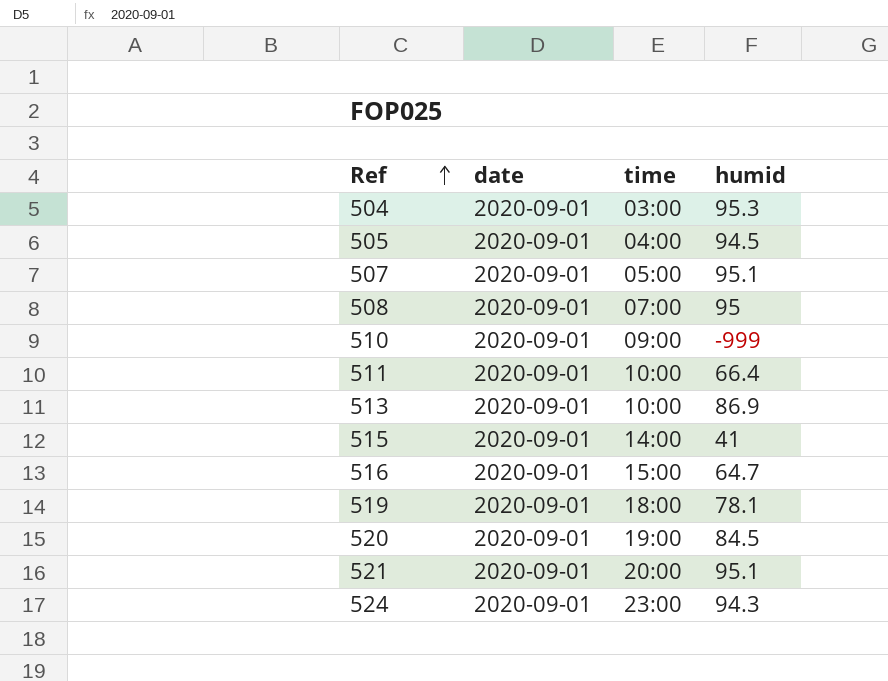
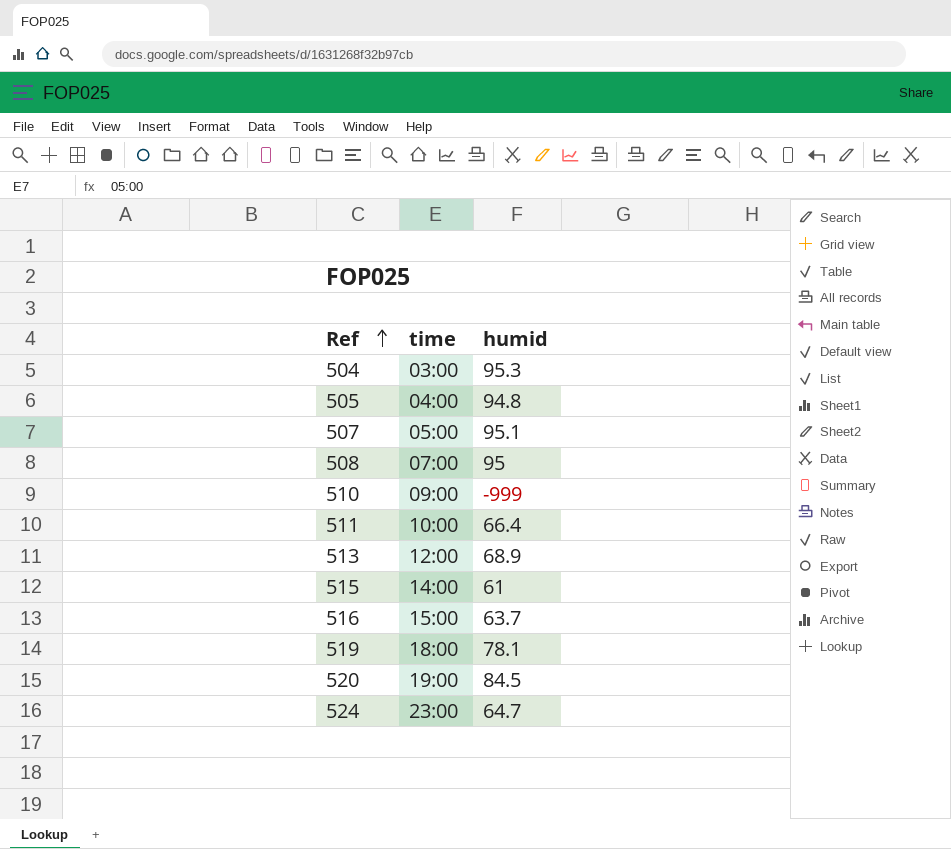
column date | position: 2 -> none
row 521: 2020-09-01 | 20:00 | 95.1 -> none
505 | humid: 94.5 -> 94.8
513 | time: 10:00 -> 12:00
513 | humid: 86.9 -> 68.9
515 | humid: 41 -> 61
516 | humid: 64.7 -> 63.7
524 | humid: 94.3 -> 64.7

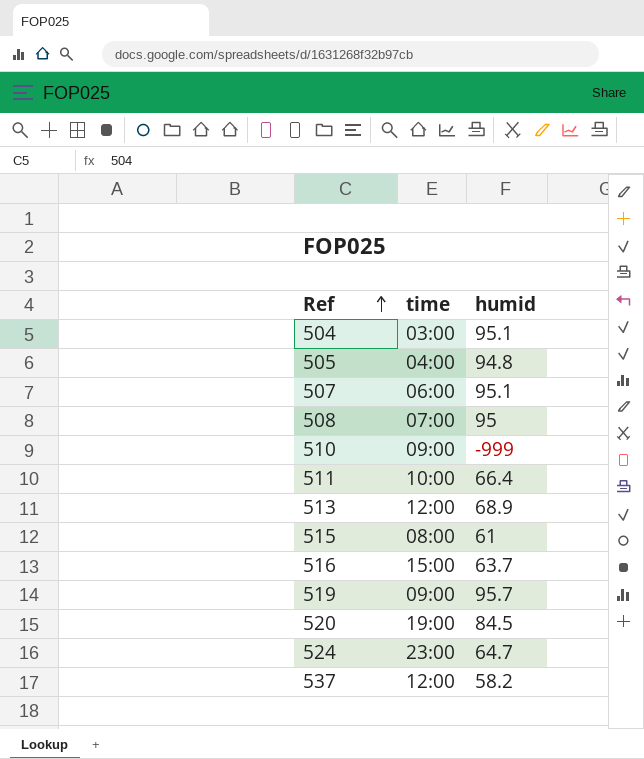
504 | humid: 95.3 -> 95.1
507 | time: 05:00 -> 06:00
515 | time: 14:00 -> 08:00
519 | time: 18:00 -> 09:00
519 | humid: 78.1 -> 95.7
row 537: none -> 12:00 | 58.2

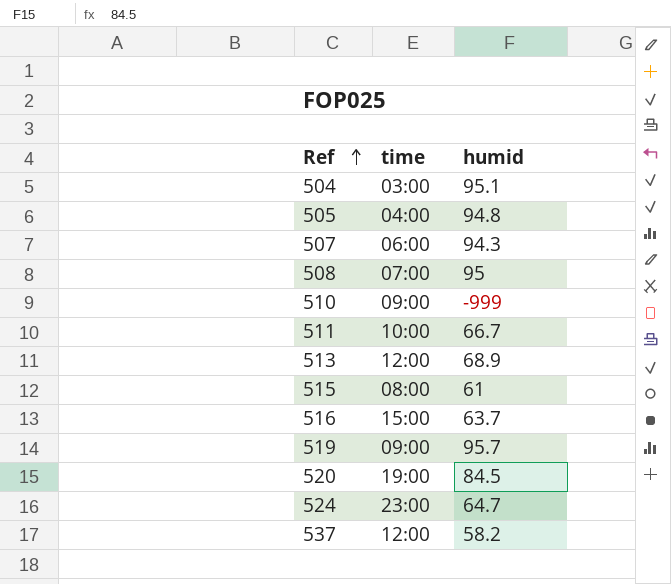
507 | humid: 95.1 -> 94.3
511 | humid: 66.4 -> 66.7

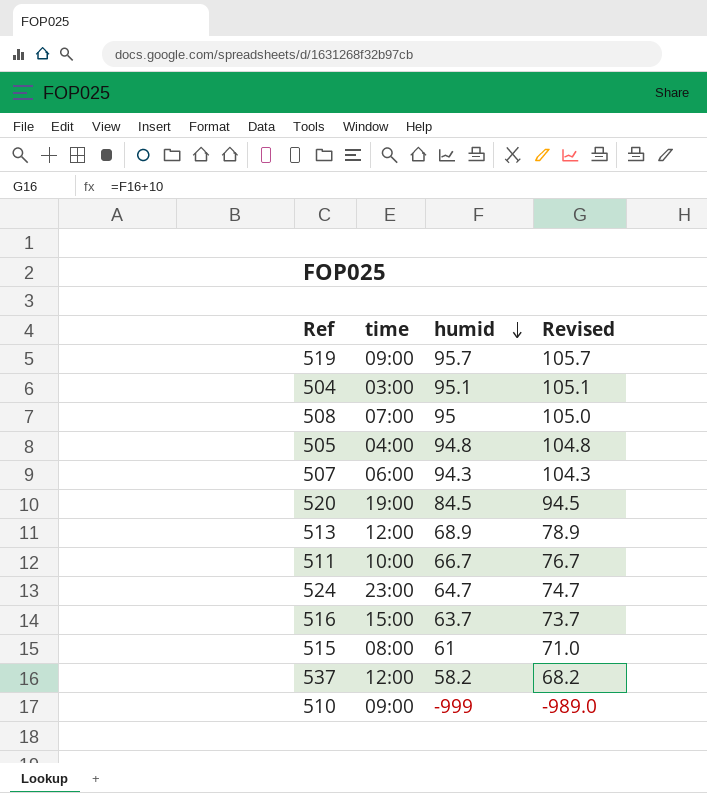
row order: Ref ascending -> humid descending
column Revised | formula: none -> [humid] + 10

